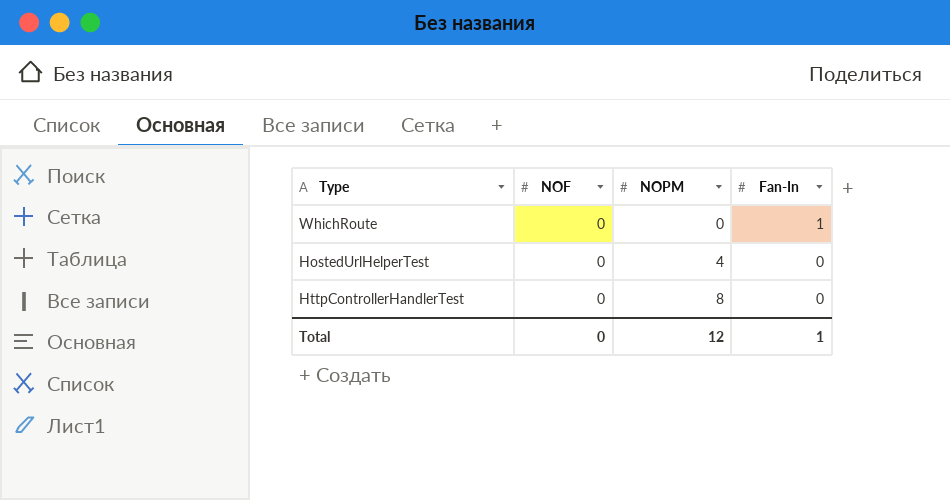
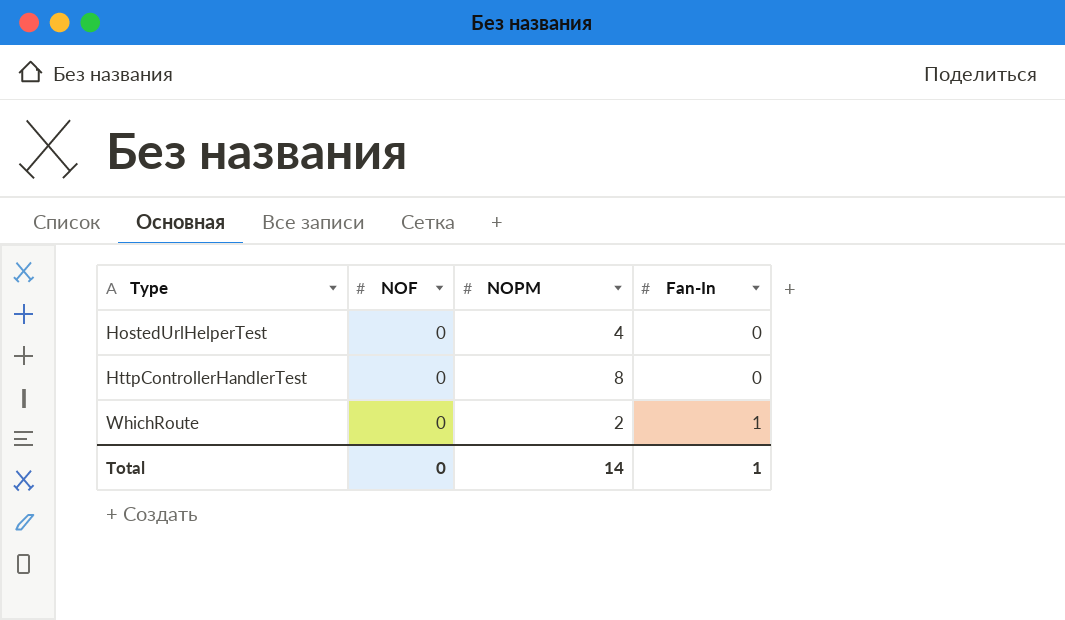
row order: NOPM ascending -> Type ascending
WhichRoute | NOPM: 0 -> 2
Total | NOPM: 12 -> 14

